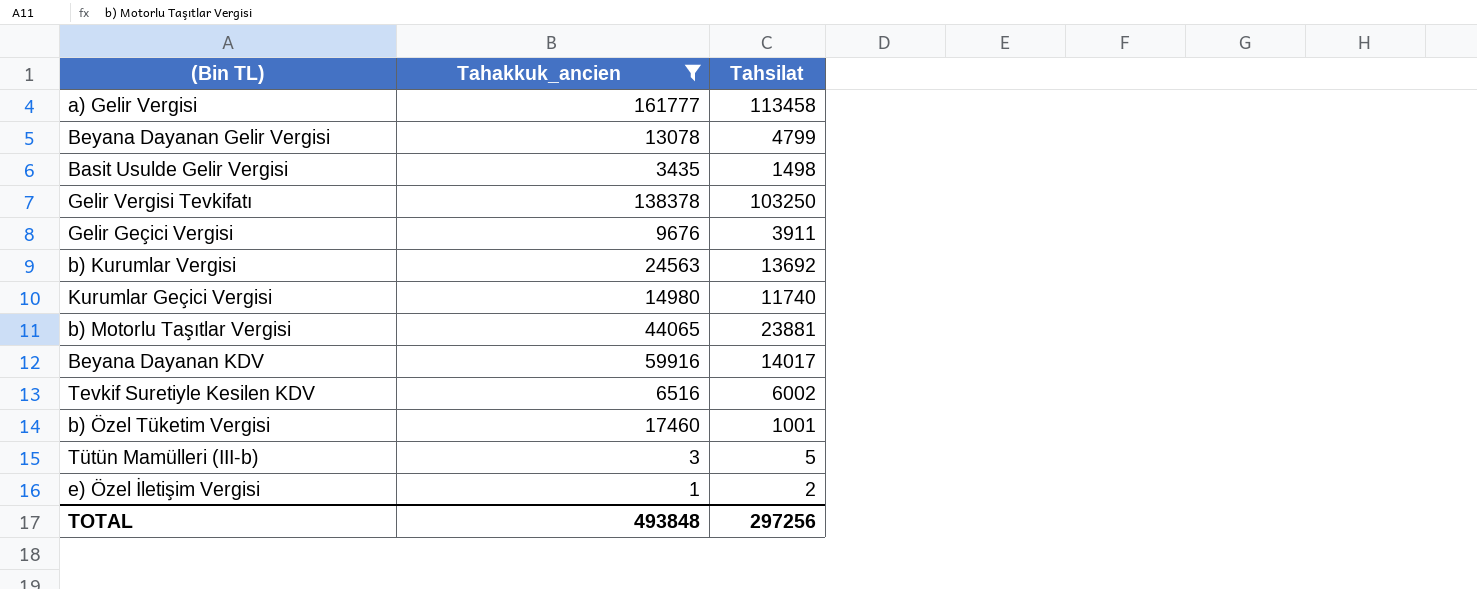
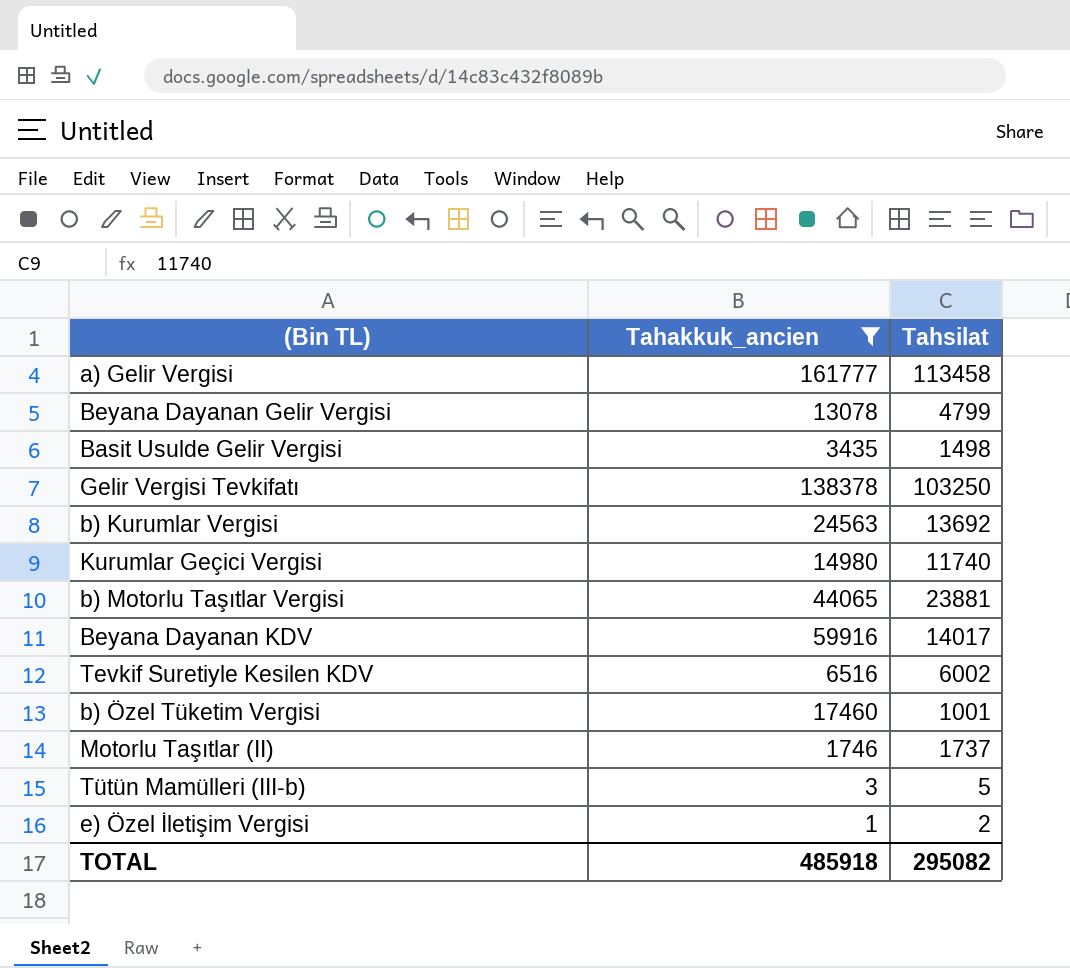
row Gelir Geçici Vergisi: 9676 | 3911 -> none
row Motorlu Taşıtlar (II): none -> 1746 | 1737
TOTAL | Tahakkuk_ancien: 493848 -> 485918
TOTAL | Tahsilat: 297256 -> 295082

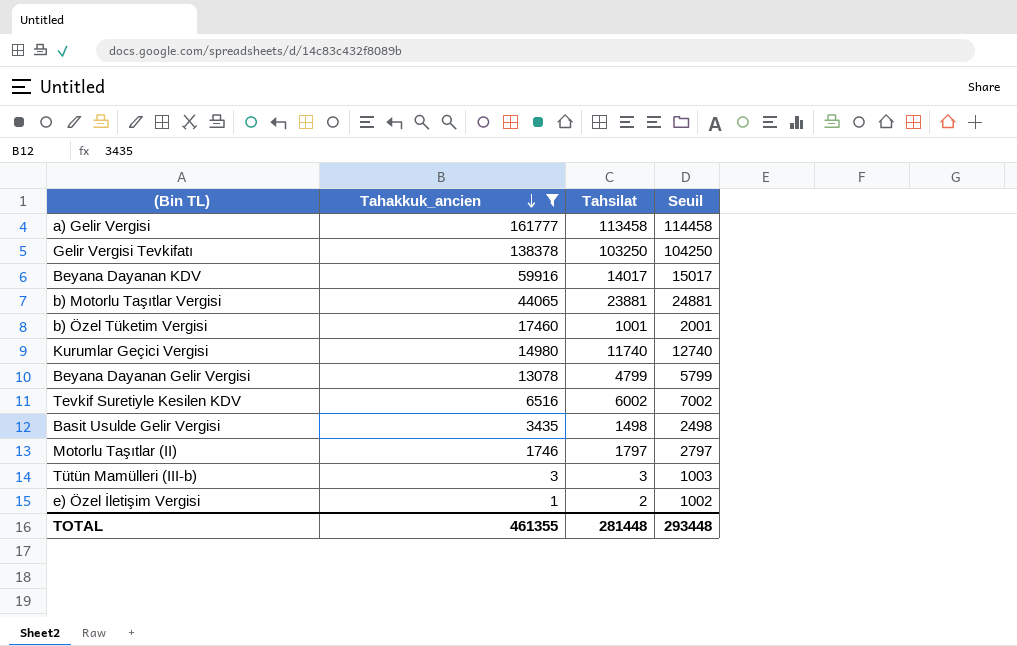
row order: none -> Tahakkuk_ancien descending
column Seuil | formula: none -> [Tahsilat] + 1000
row b) Kurumlar Vergisi: 24563 | 13692 -> none
Motorlu Taşıtlar (II) | Tahsilat: 1737 -> 1797
Tütün Mamülleri (III-b) | Tahsilat: 5 -> 3
TOTAL | Tahakkuk_ancien: 485918 -> 461355
TOTAL | Tahsilat: 295082 -> 281448

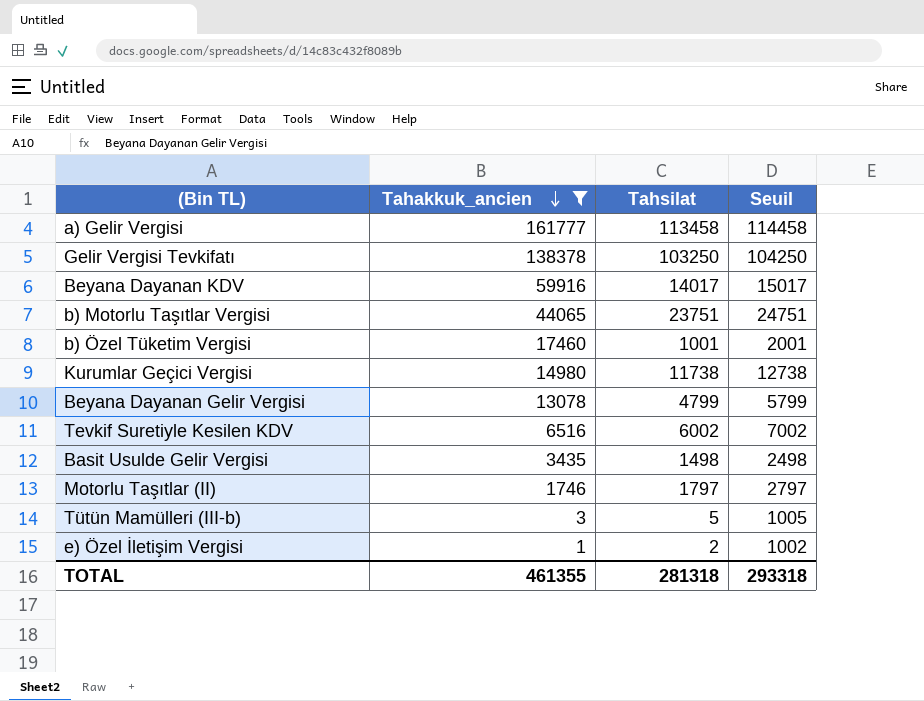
b) Motorlu Taşıtlar Vergisi | Tahsilat: 23881 -> 23751
b) Motorlu Taşıtlar Vergisi | Seuil: 24881 -> 24751
Kurumlar Geçici Vergisi | Tahsilat: 11740 -> 11738
Kurumlar Geçici Vergisi | Seuil: 12740 -> 12738
Tütün Mamülleri (III-b) | Tahsilat: 3 -> 5
Tütün Mamülleri (III-b) | Seuil: 1003 -> 1005
TOTAL | Tahsilat: 281448 -> 281318
TOTAL | Seuil: 293448 -> 293318

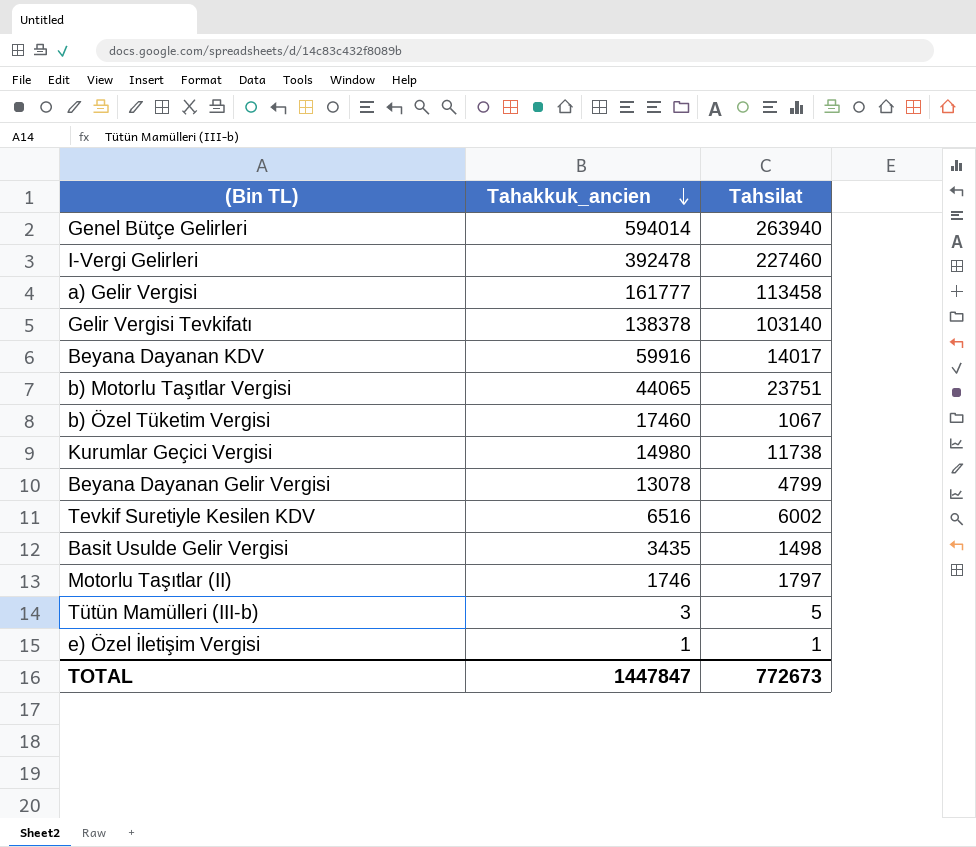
filter: Tahakkuk_ancien <= 161777 -> none
column Seuil | formula: [Tahsilat] + 1000 -> none
Gelir Vergisi Tevkifatı | Tahsilat: 103250 -> 103140
b) Özel Tüketim Vergisi | Tahsilat: 1001 -> 1067
e) Özel İletişim Vergisi | Tahsilat: 2 -> 1
TOTAL | Tahakkuk_ancien: 461355 -> 1447847
TOTAL | Tahsilat: 281318 -> 772673

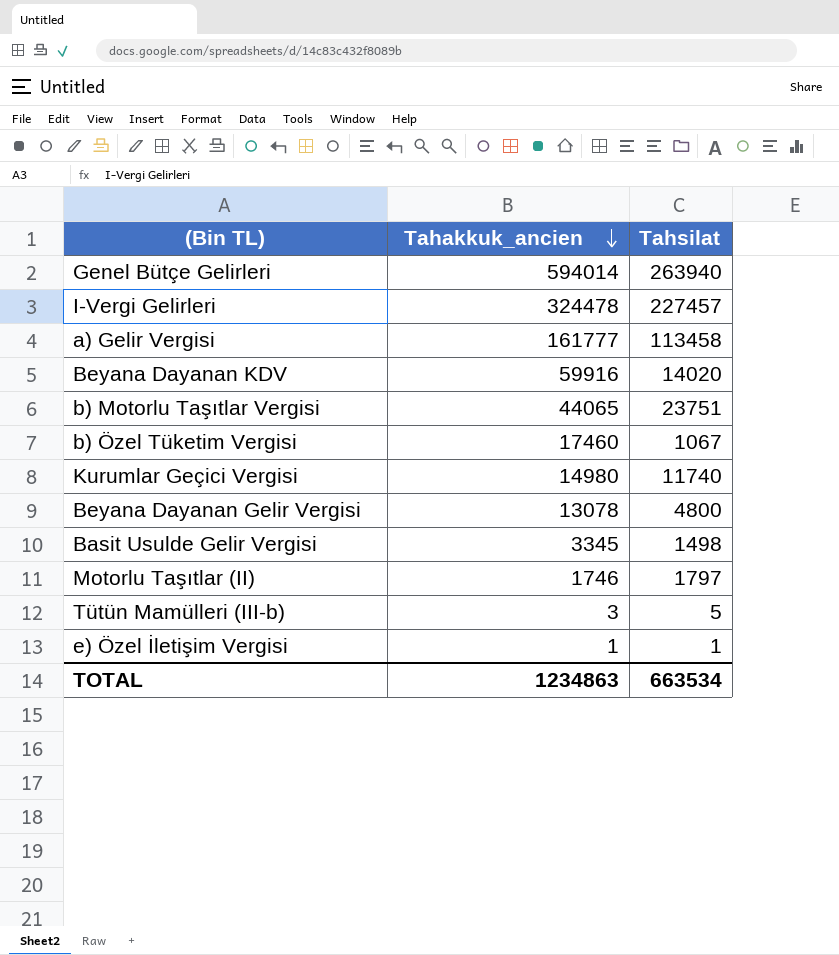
row Gelir Vergisi Tevkifatı: 138378 | 103140 -> none
row Tevkif Suretiyle Kesilen KDV: 6516 | 6002 -> none
I-Vergi Gelirleri | Tahakkuk_ancien: 392478 -> 324478
I-Vergi Gelirleri | Tahsilat: 227460 -> 227457
Beyana Dayanan KDV | Tahsilat: 14017 -> 14020
Kurumlar Geçici Vergisi | Tahsilat: 11738 -> 11740
Beyana Dayanan Gelir Vergisi | Tahsilat: 4799 -> 4800
Basit Usulde Gelir Vergisi | Tahakkuk_ancien: 3435 -> 3345
TOTAL | Tahakkuk_ancien: 1447847 -> 1234863
TOTAL | Tahsilat: 772673 -> 663534

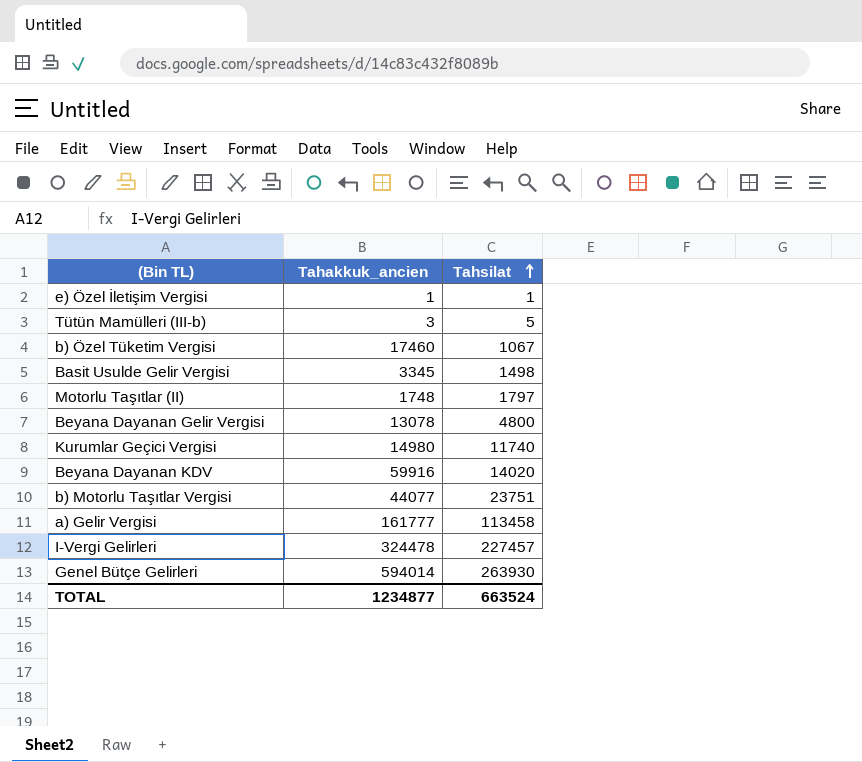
row order: Tahakkuk_ancien descending -> Tahsilat ascending
Motorlu Taşıtlar (II) | Tahakkuk_ancien: 1746 -> 1748
b) Motorlu Taşıtlar Vergisi | Tahakkuk_ancien: 44065 -> 44077
Genel Bütçe Gelirleri | Tahsilat: 263940 -> 263930
TOTAL | Tahakkuk_ancien: 1234863 -> 1234877
TOTAL | Tahsilat: 663534 -> 663524

